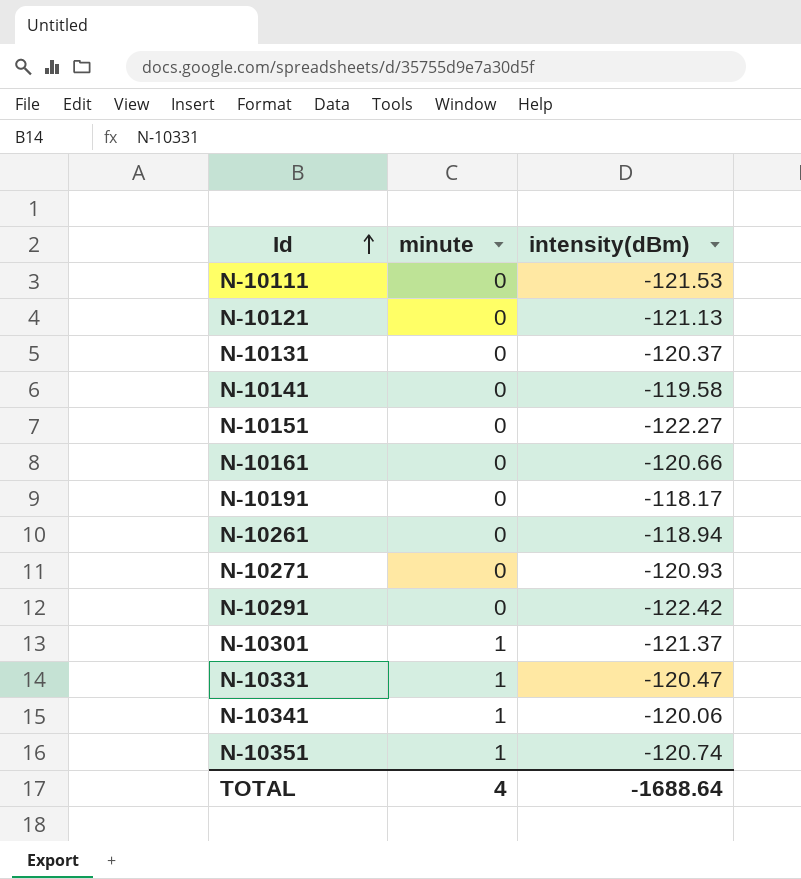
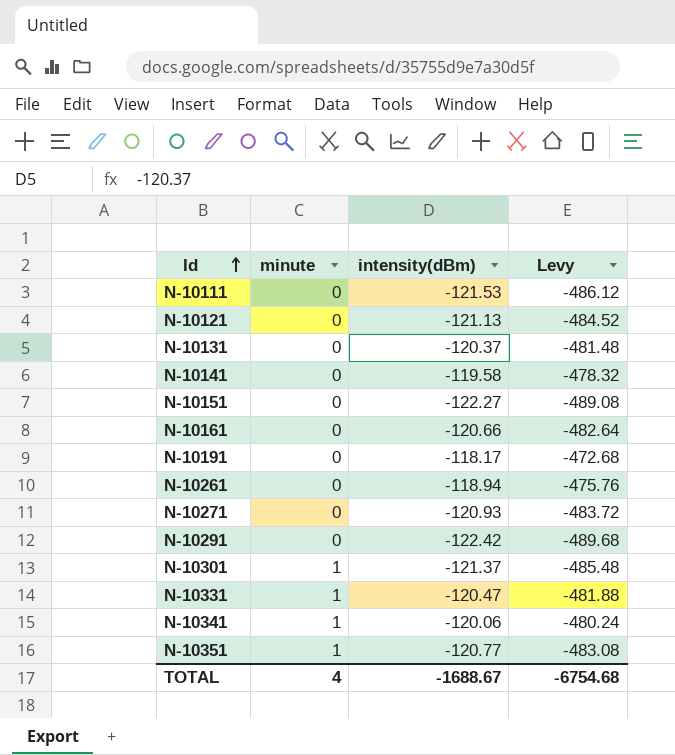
column Levy | formula: none -> [intensity(dBm)] * 4
N-10351 | intensity(dBm): -120.74 -> -120.77
TOTAL | intensity(dBm): -1688.64 -> -1688.67

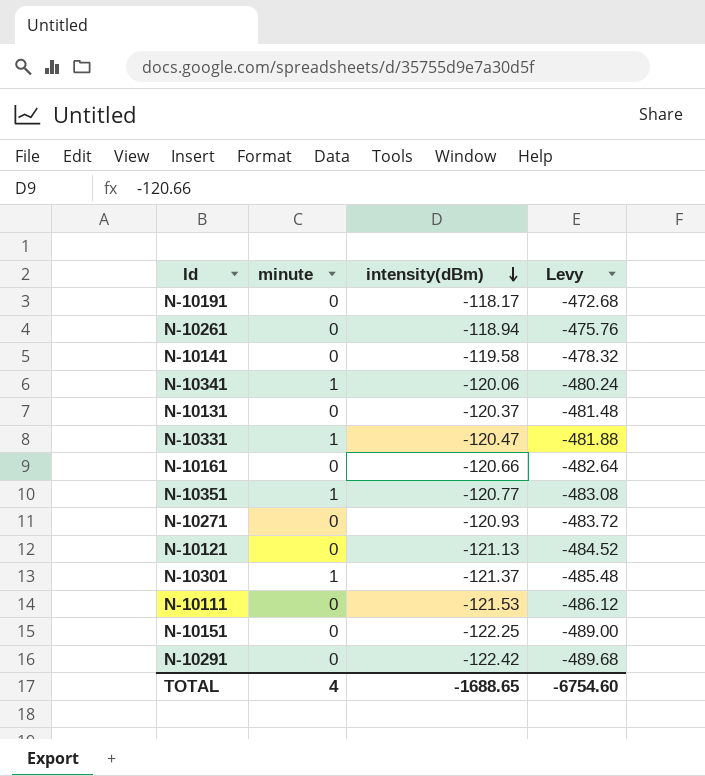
row order: Id ascending -> intensity(dBm) descending
N-10151 | intensity(dBm): -122.27 -> -122.25
N-10151 | Levy: -489.08 -> -489.00
TOTAL | intensity(dBm): -1688.67 -> -1688.65
TOTAL | Levy: -6754.68 -> -6754.60

